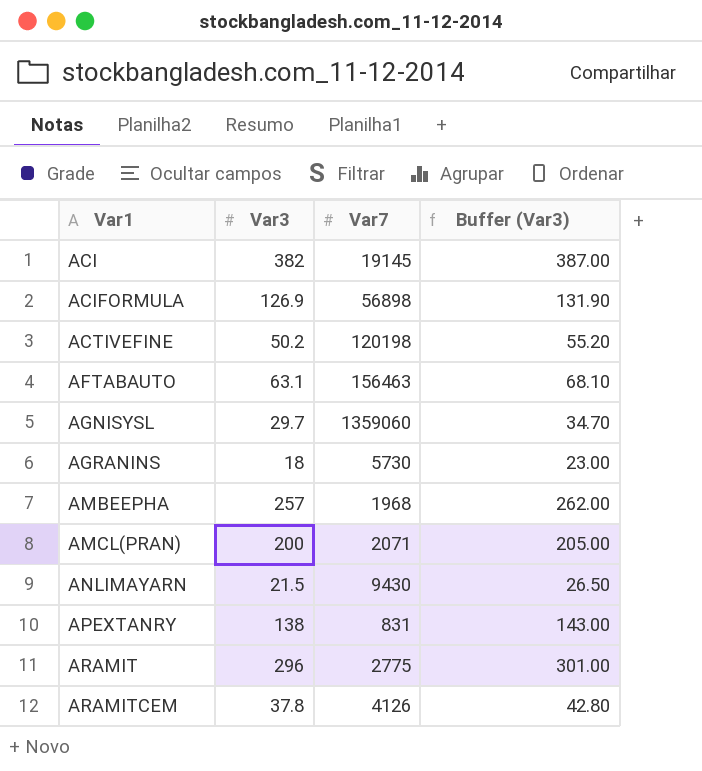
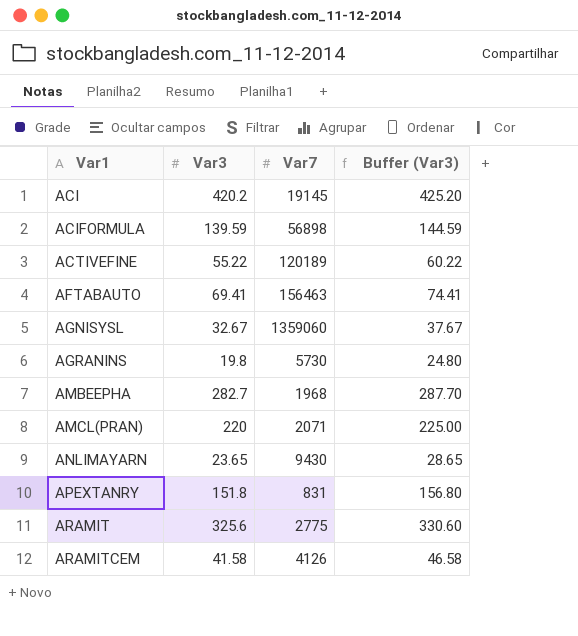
ACI | Var3: 382 -> 420.2
ACI | Buffer (Var3): 387.00 -> 425.20
ACIFORMULA | Var3: 126.9 -> 139.59
ACIFORMULA | Buffer (Var3): 131.90 -> 144.59
ACTIVEFINE | Var3: 50.2 -> 55.22
ACTIVEFINE | Var7: 120198 -> 120189
ACTIVEFINE | Buffer (Var3): 55.20 -> 60.22
AFTABAUTO | Var3: 63.1 -> 69.41
AFTABAUTO | Buffer (Var3): 68.10 -> 74.41
AGNISYSL | Var3: 29.7 -> 32.67
AGNISYSL | Buffer (Var3): 34.70 -> 37.67
AGRANINS | Var3: 18 -> 19.8
AGRANINS | Buffer (Var3): 23.00 -> 24.80
AMBEEPHA | Var3: 257 -> 282.7
AMBEEPHA | Buffer (Var3): 262.00 -> 287.70
AMCL(PRAN) | Var3: 200 -> 220
AMCL(PRAN) | Buffer (Var3): 205.00 -> 225.00
ANLIMAYARN | Var3: 21.5 -> 23.65
ANLIMAYARN | Buffer (Var3): 26.50 -> 28.65
APEXTANRY | Var3: 138 -> 151.8
APEXTANRY | Buffer (Var3): 143.00 -> 156.80
ARAMIT | Var3: 296 -> 325.6
ARAMIT | Buffer (Var3): 301.00 -> 330.60
ARAMITCEM | Var3: 37.8 -> 41.58
ARAMITCEM | Buffer (Var3): 42.80 -> 46.58

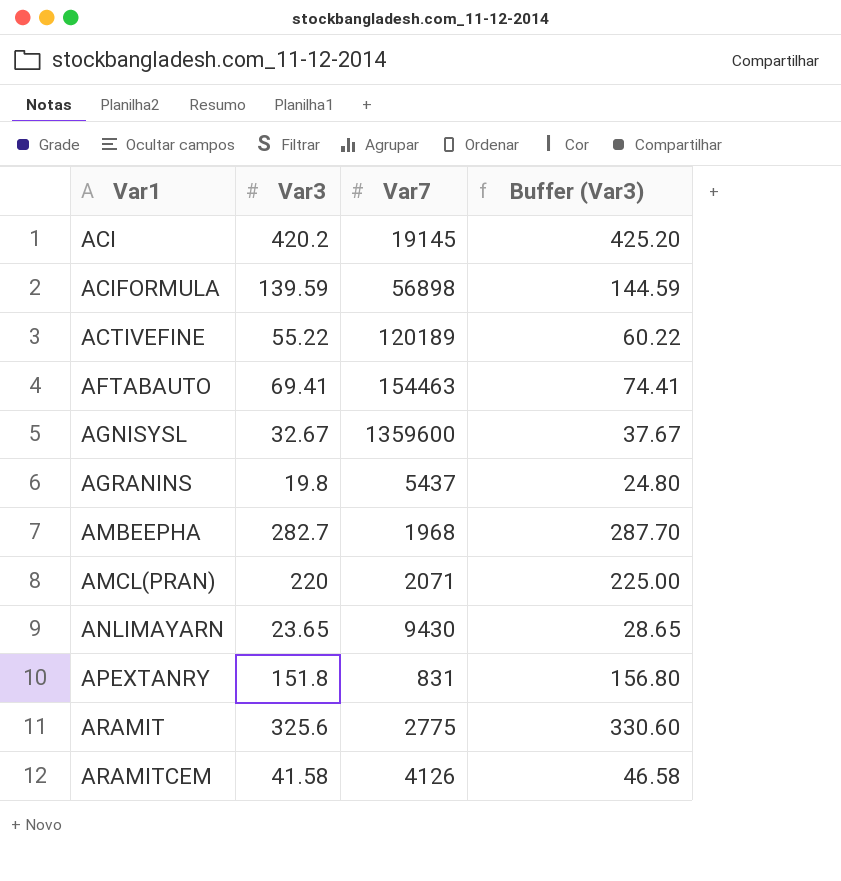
AFTABAUTO | Var7: 156463 -> 154463
AGNISYSL | Var7: 1359060 -> 1359600
AGRANINS | Var7: 5730 -> 5437

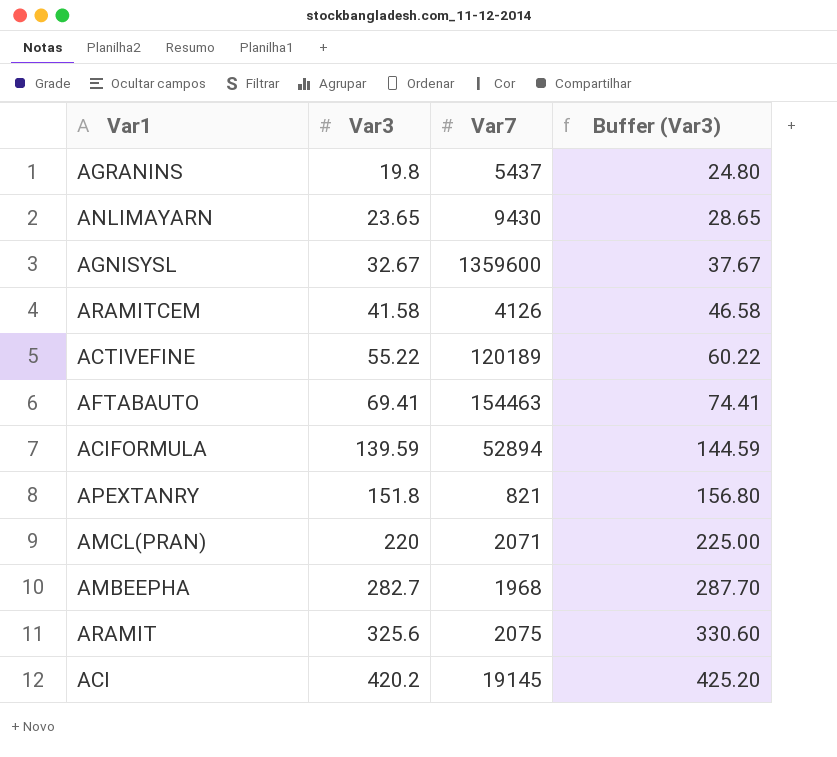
row order: Var1 ascending -> Var3 ascending
ACIFORMULA | Var7: 56898 -> 52894
APEXTANRY | Var7: 831 -> 821
ARAMIT | Var7: 2775 -> 2075

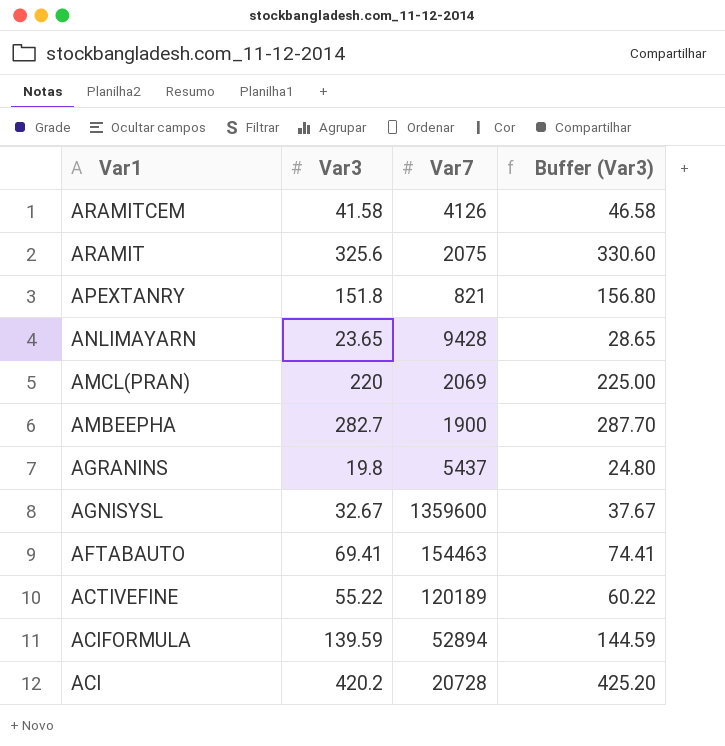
row order: Var3 ascending -> Var1 descending
ANLIMAYARN | Var7: 9430 -> 9428
AMCL(PRAN) | Var7: 2071 -> 2069
AMBEEPHA | Var7: 1968 -> 1900
ACI | Var7: 19145 -> 20728

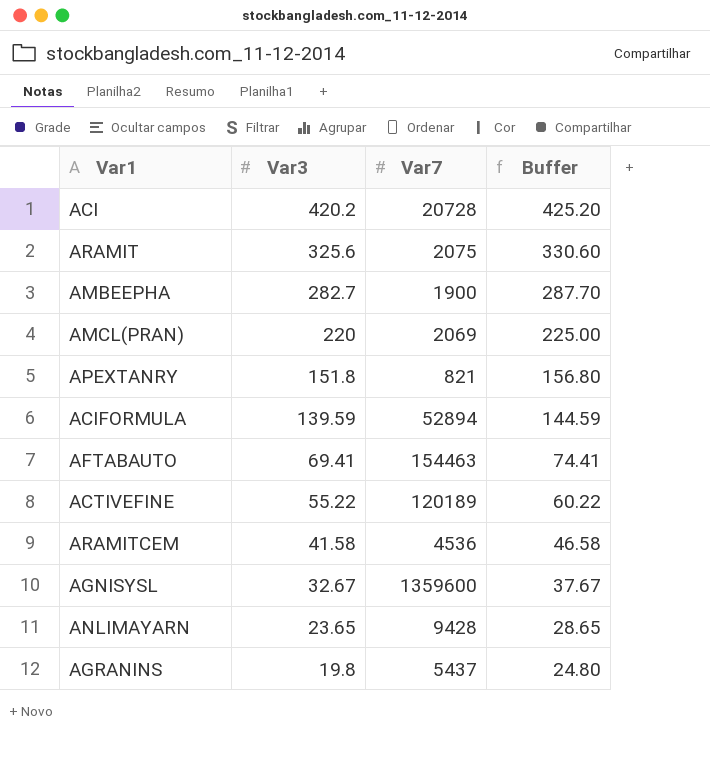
row order: Var1 descending -> Var3 descending
column name: Buffer (Var3) -> Buffer
ARAMITCEM | Var7: 4126 -> 4536

